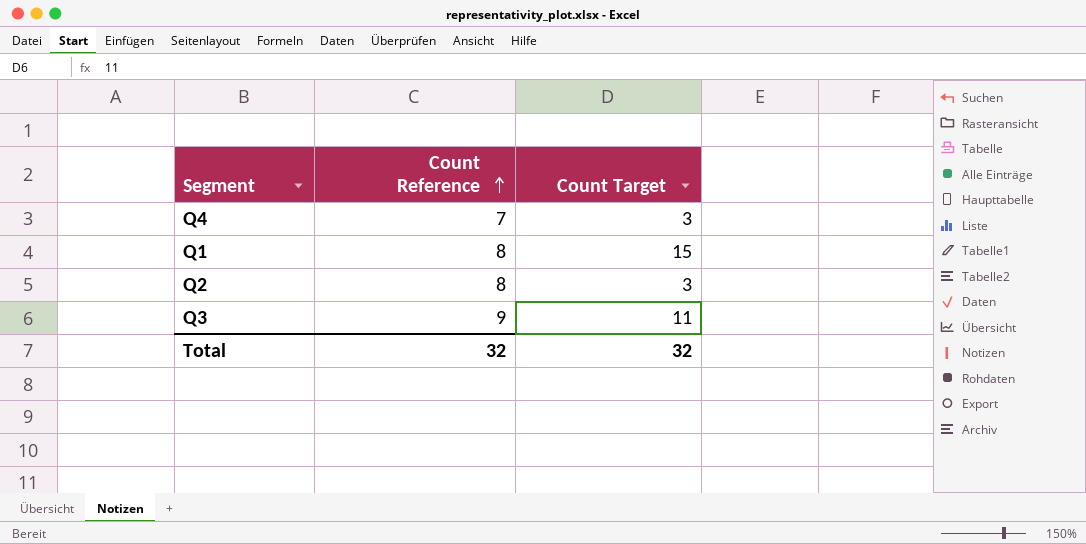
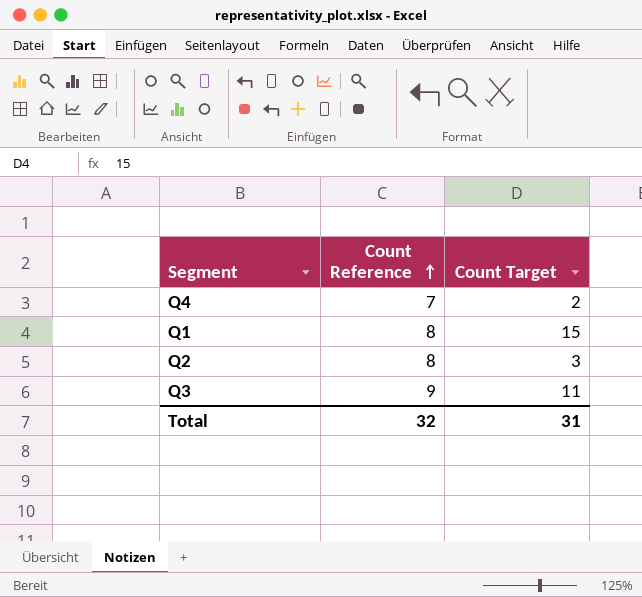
Q4 | Count Target: 3 -> 2
Total | Count Target: 32 -> 31

